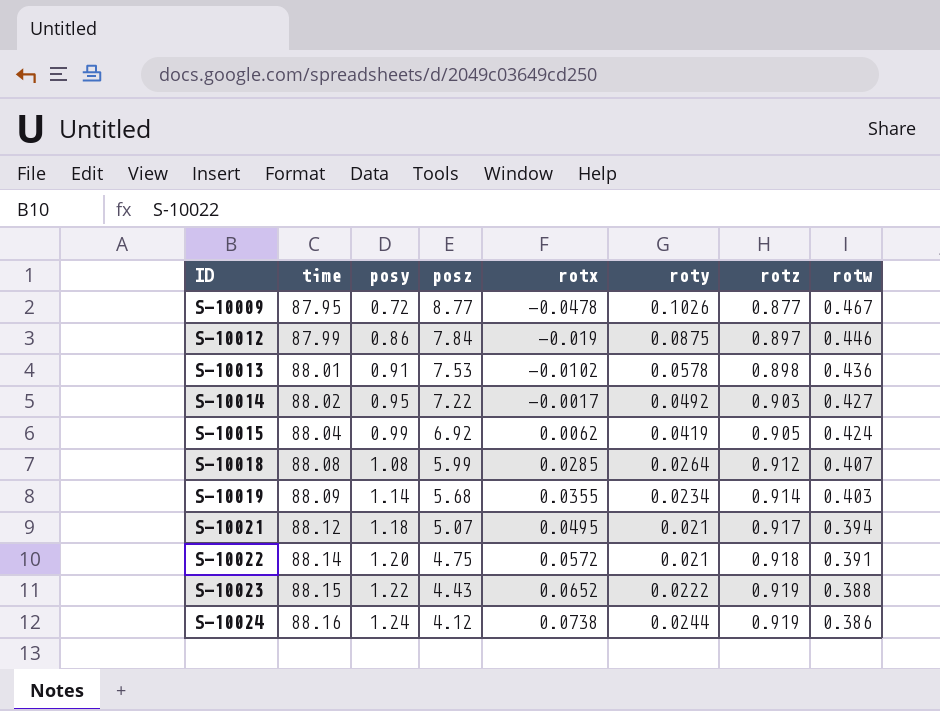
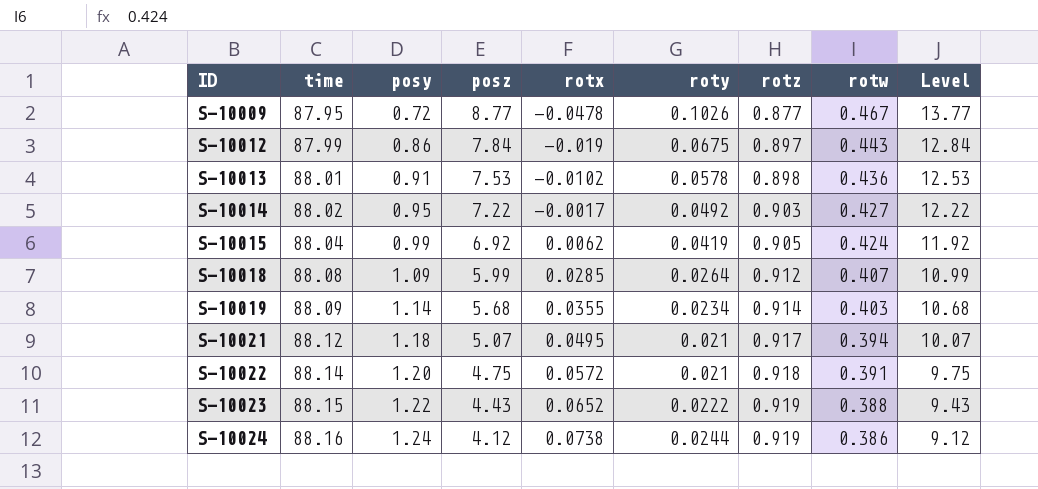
column Level | formula: none -> [posz] + 5
S-10012 | roty: 0.0875 -> 0.0675
S-10012 | rotw: 0.446 -> 0.443
S-10018 | posy: 1.08 -> 1.09

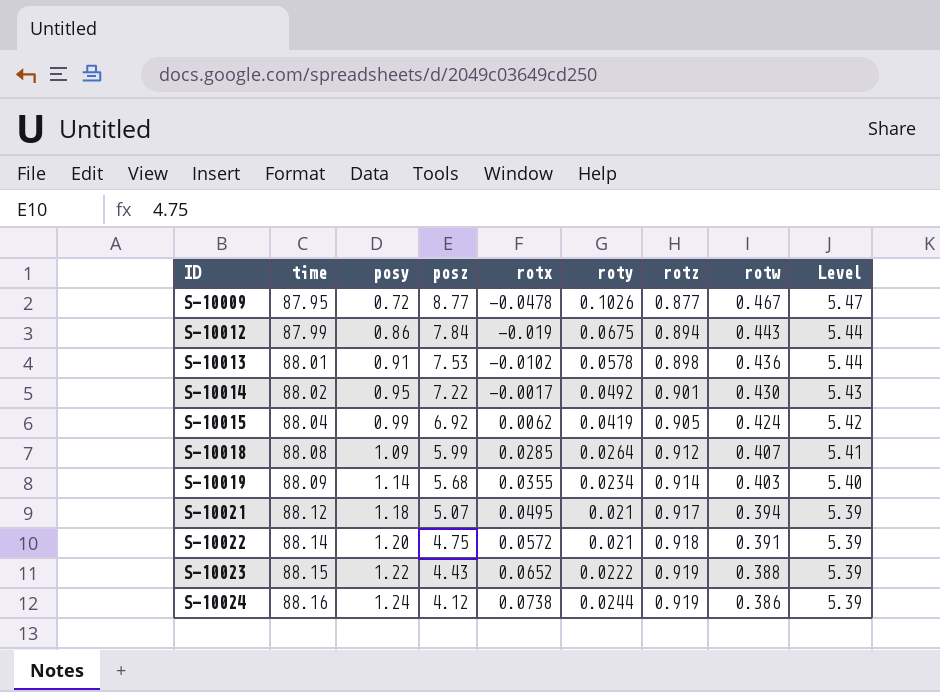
column Level | formula: [posz] + 5 -> [rotw] + 5
S-10012 | rotz: 0.897 -> 0.894
S-10014 | rotz: 0.903 -> 0.901
S-10014 | rotw: 0.427 -> 0.430

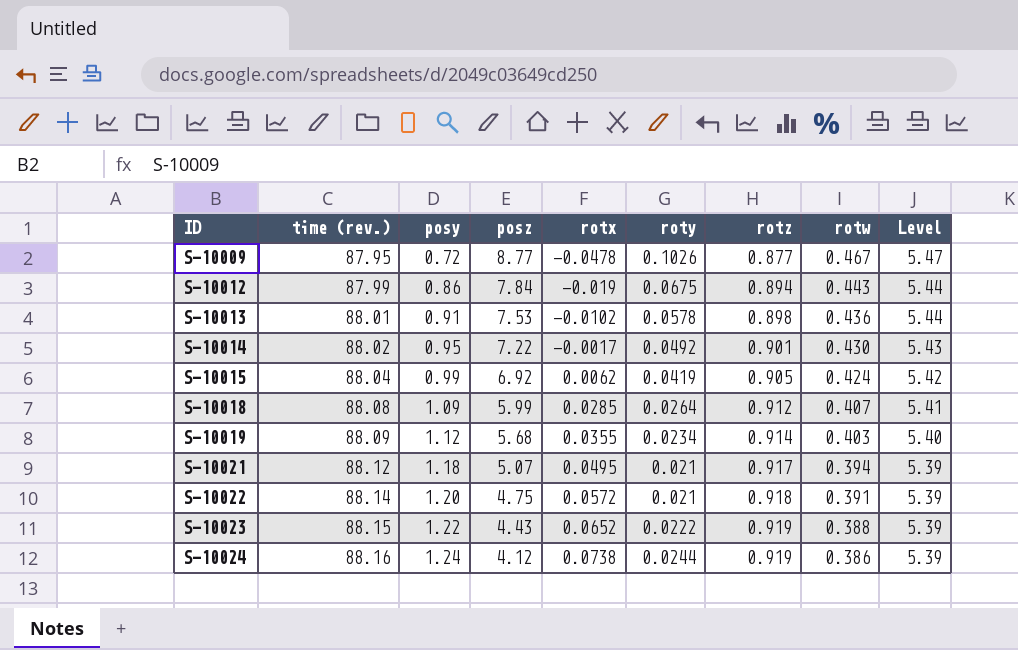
column name: time -> time (rev.)
S-10019 | posy: 1.14 -> 1.12

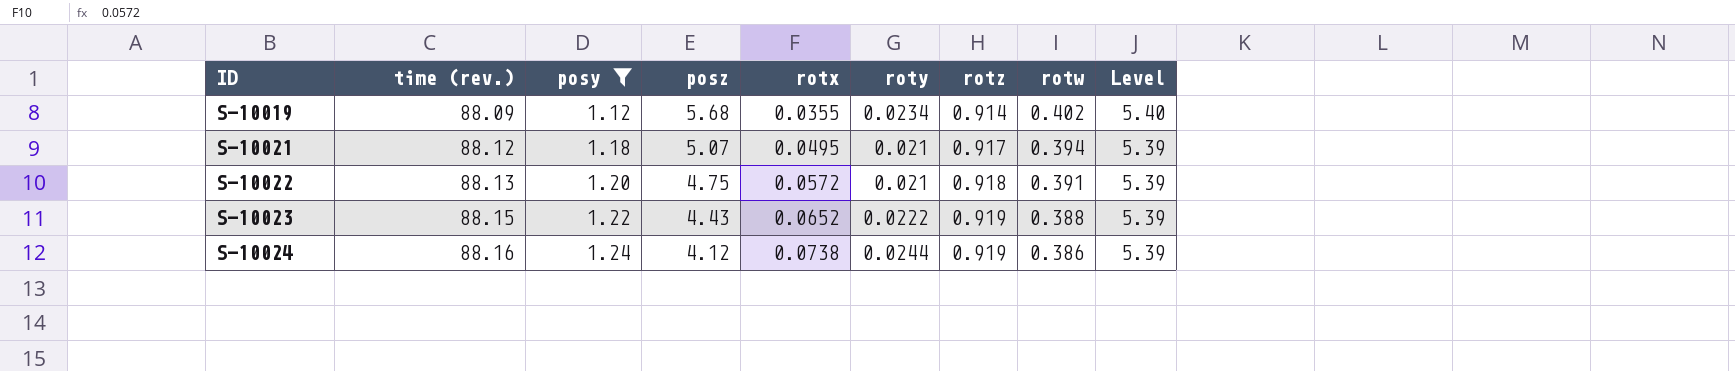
filter: none -> posy >= 1.12
S-10019 | rotw: 0.403 -> 0.402
S-10022 | time (rev.): 88.14 -> 88.13

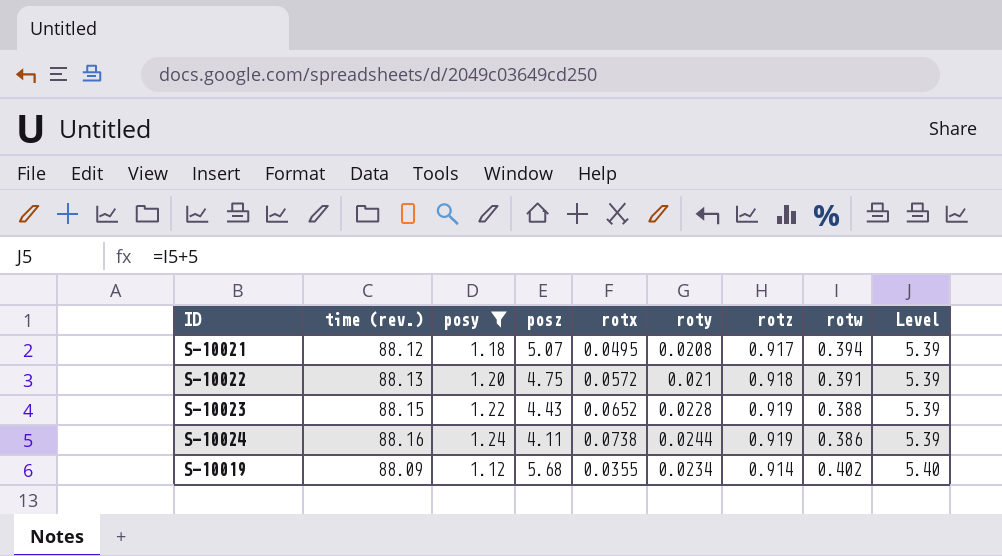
row order: ID ascending -> Level ascending
S-10021 | roty: 0.021 -> 0.0208
S-10023 | roty: 0.0222 -> 0.0228
S-10024 | posz: 4.12 -> 4.11

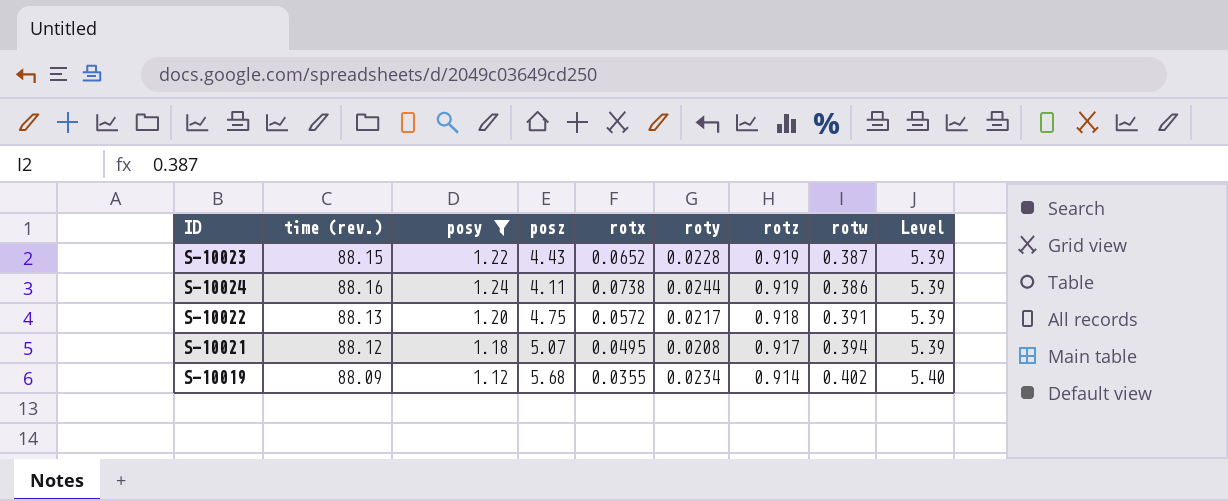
row order: Level ascending -> rotz descending
S-10023 | rotw: 0.388 -> 0.387
S-10022 | roty: 0.021 -> 0.0217

